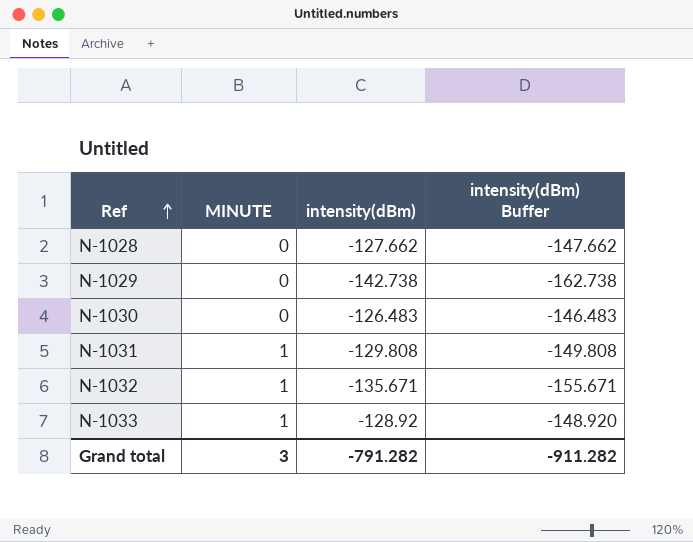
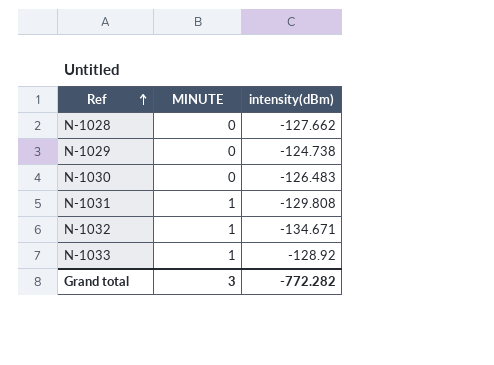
column intensity(dBm) Buffer | formula: [intensity(dBm)] - 20 -> none
N-1029 | intensity(dBm): -142.738 -> -124.738
N-1032 | intensity(dBm): -135.671 -> -134.671
Grand total | intensity(dBm): -791.282 -> -772.282

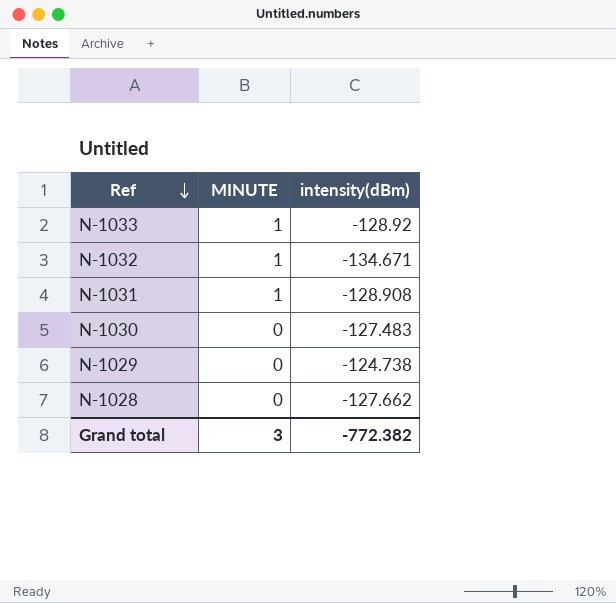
row order: Ref ascending -> Ref descending
N-1031 | intensity(dBm): -129.808 -> -128.908
N-1030 | intensity(dBm): -126.483 -> -127.483
Grand total | intensity(dBm): -772.282 -> -772.382

